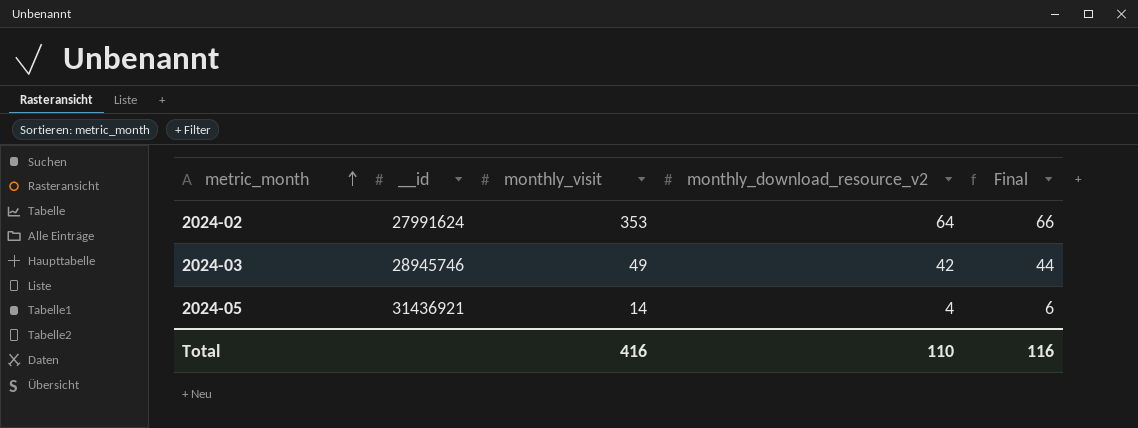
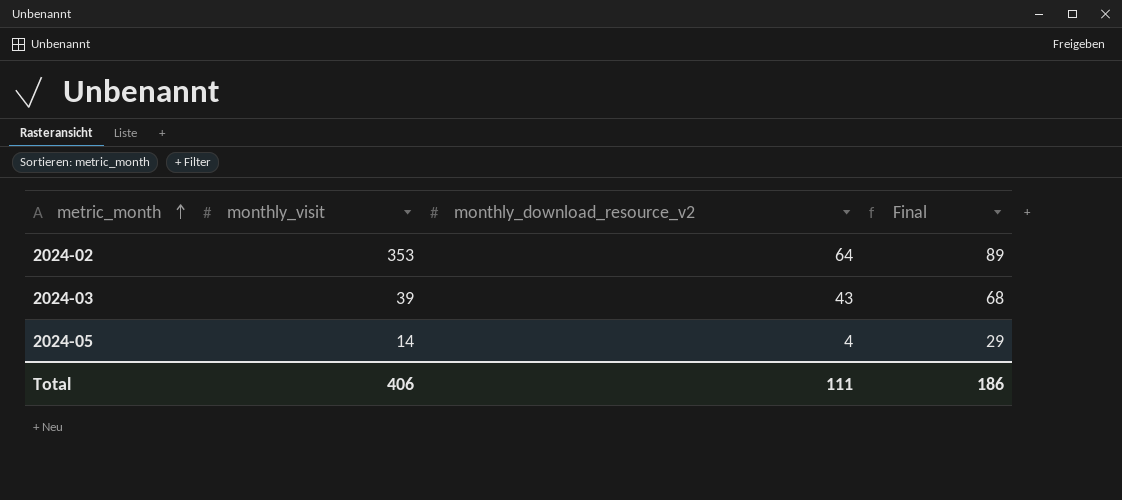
column __id | position: 2 -> none
column Final | formula: [monthly_download_resource_v2] + 2 -> [monthly_download_resource_v2] + 25
2024-03 | monthly_visit: 49 -> 39
2024-03 | monthly_download_resource_v2: 42 -> 43
Total | monthly_visit: 416 -> 406
Total | monthly_download_resource_v2: 110 -> 111
Total | Final: 116 -> 186

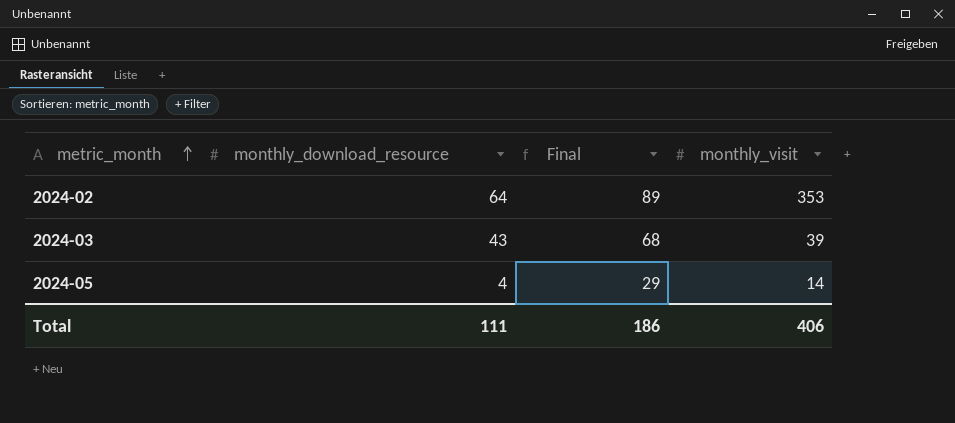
column name: monthly_download_resource_v2 -> monthly_download_resource
column monthly_visit | position: 2 -> 4

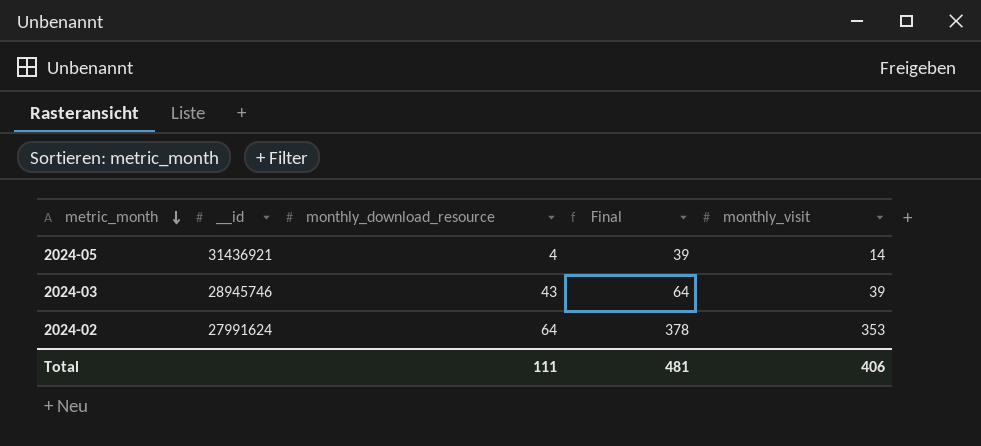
row order: metric_month ascending -> metric_month descending
column __id | position: none -> 2
column Final | formula: [monthly_download_resource] + 25 -> [monthly_visit] + 25
Total | Final: 186 -> 481

